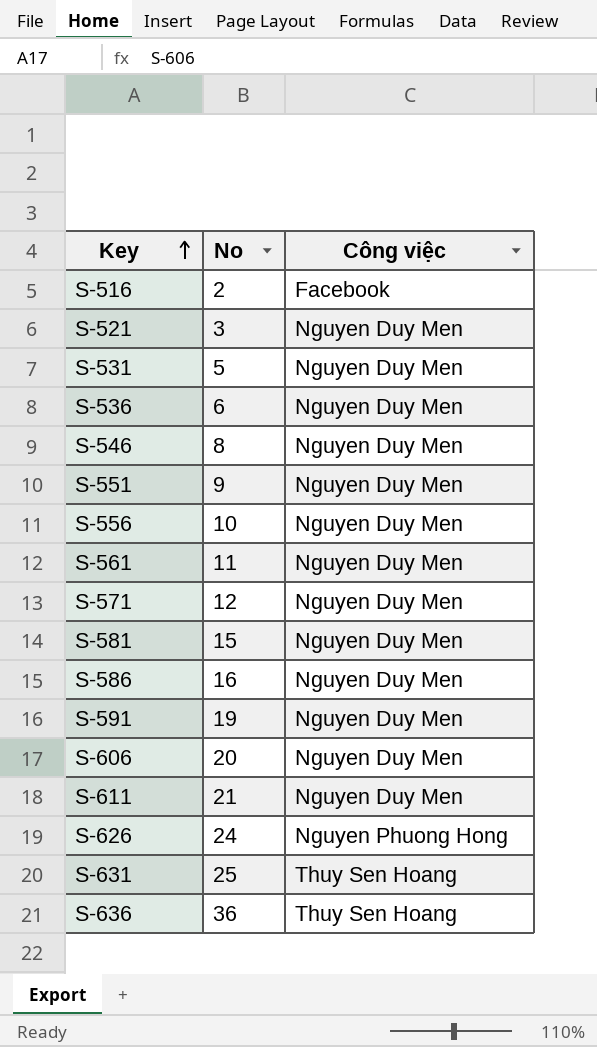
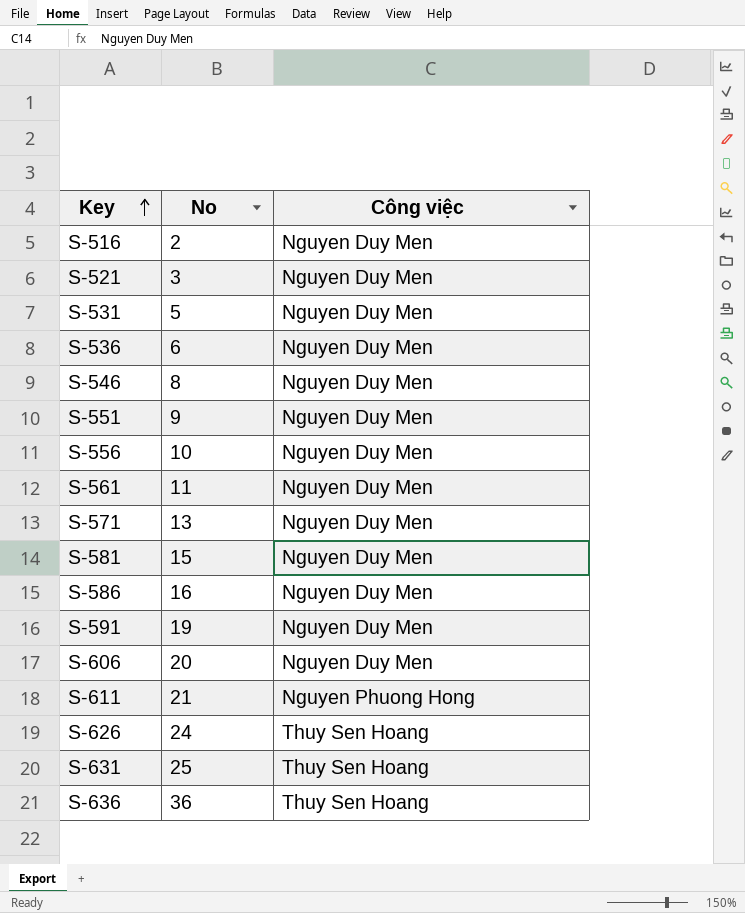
S-516 | Công việc: Facebook -> Nguyen Duy Men
S-571 | No: 12 -> 13
S-611 | Công việc: Nguyen Duy Men -> Nguyen Phuong Hong
S-626 | Công việc: Nguyen Phuong Hong -> Thuy Sen Hoang

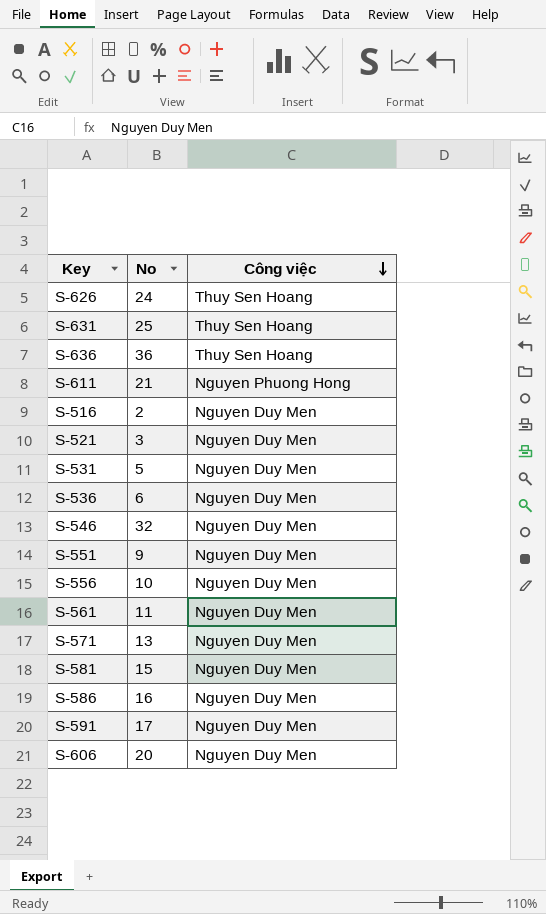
row order: Key ascending -> Công việc descending
S-546 | No: 8 -> 32
S-591 | No: 19 -> 17

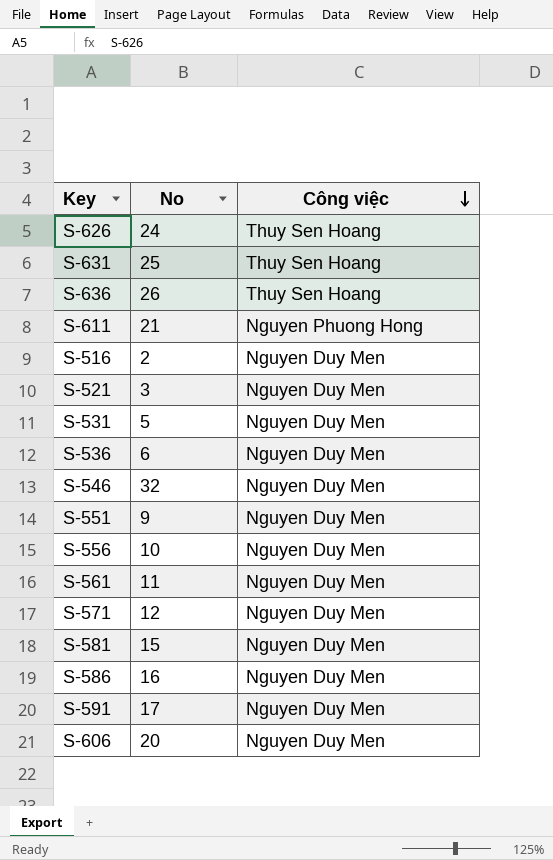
S-636 | No: 36 -> 26
S-571 | No: 13 -> 12

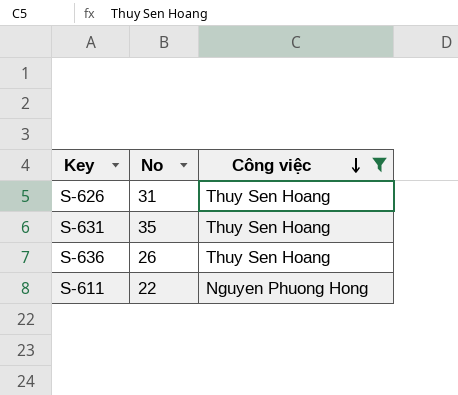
filter: none -> Công việc != Nguyen Duy Men
S-626 | No: 24 -> 31
S-631 | No: 25 -> 35
S-611 | No: 21 -> 22

